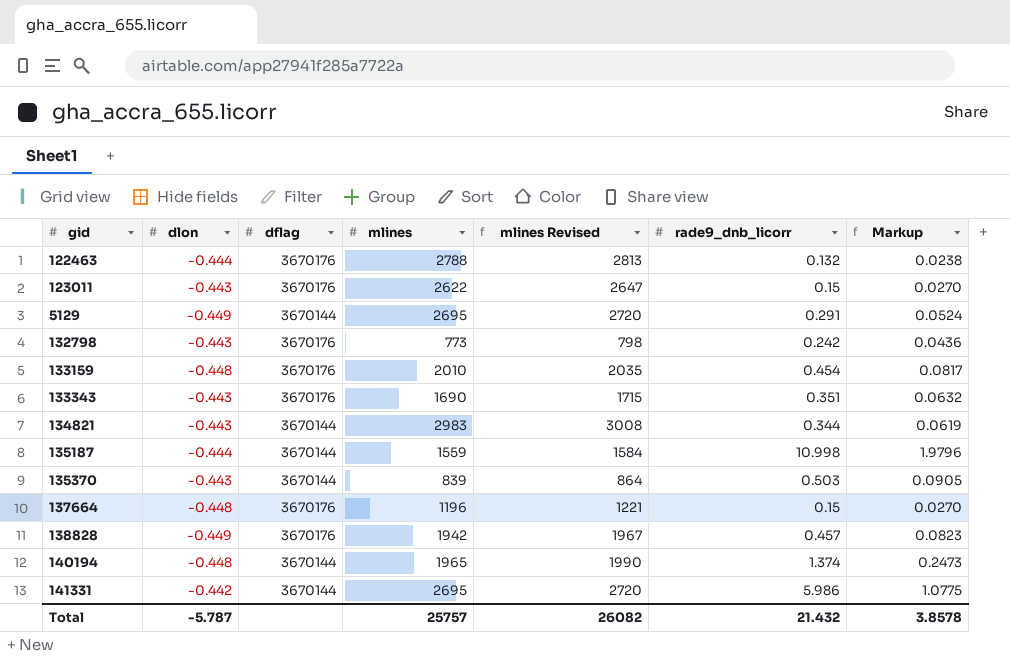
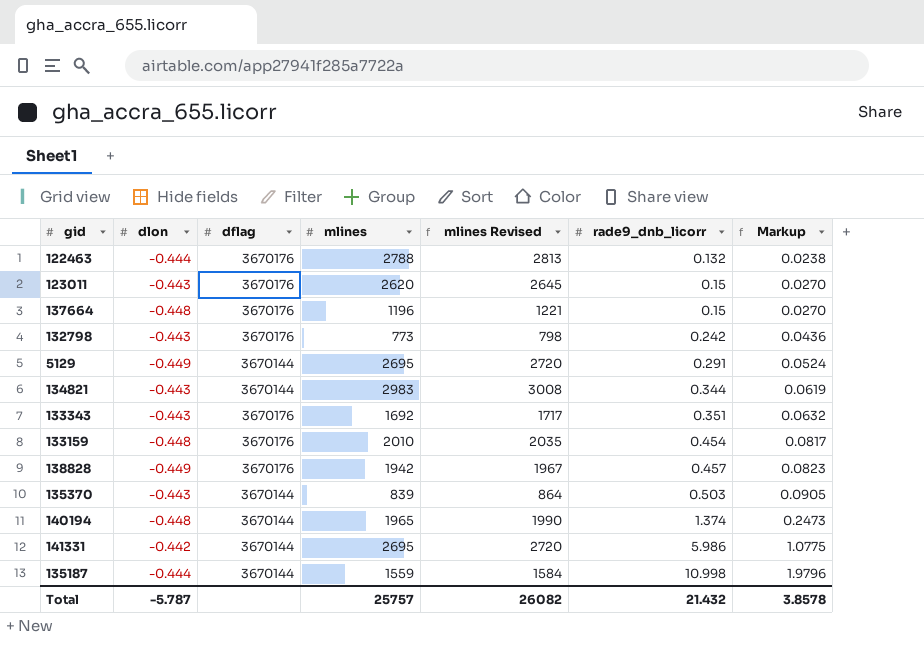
row order: none -> rade9_dnb_licorr ascending
123011 | mlines: 2622 -> 2620
123011 | mlines Revised: 2647 -> 2645
133343 | mlines: 1690 -> 1692
133343 | mlines Revised: 1715 -> 1717

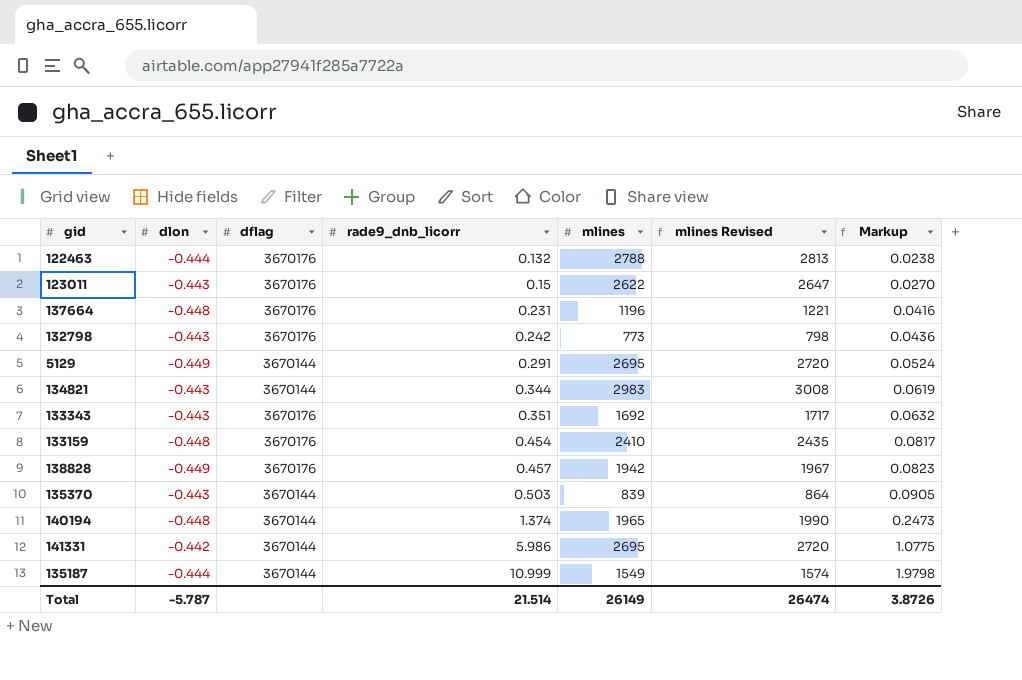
column rade9_dnb_licorr | position: 6 -> 4
123011 | mlines: 2620 -> 2622
123011 | mlines Revised: 2645 -> 2647
137664 | rade9_dnb_licorr: 0.15 -> 0.231
137664 | Markup: 0.0270 -> 0.0416
133159 | mlines: 2010 -> 2410
133159 | mlines Revised: 2035 -> 2435
135187 | rade9_dnb_licorr: 10.998 -> 10.999
135187 | mlines: 1559 -> 1549
135187 | mlines Revised: 1584 -> 1574
135187 | Markup: 1.9796 -> 1.9798
Total | rade9_dnb_licorr: 21.432 -> 21.514
Total | mlines: 25757 -> 26149
Total | mlines Revised: 26082 -> 26474
Total | Markup: 3.8578 -> 3.8726

